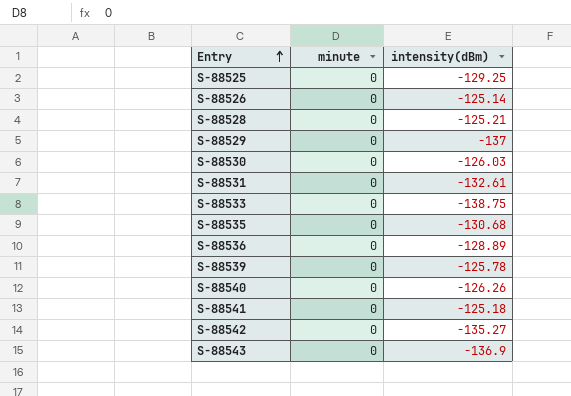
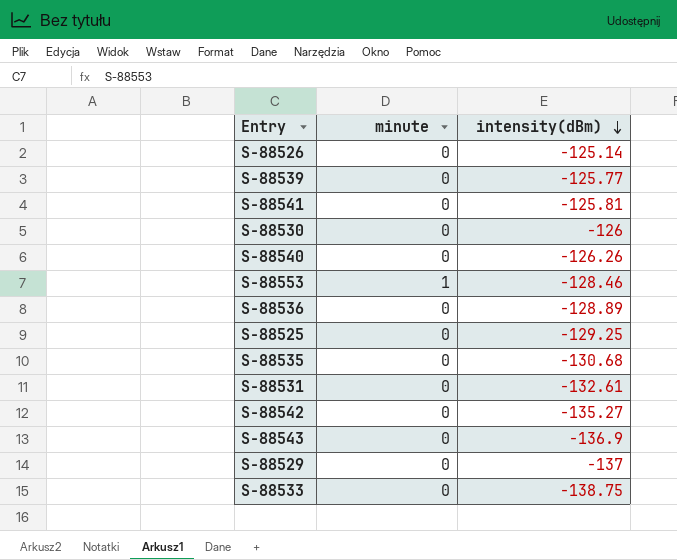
row order: Entry ascending -> intensity(dBm) descending
row S-88528: 0 | -125.21 -> none
S-88539 | intensity(dBm): -125.78 -> -125.77
S-88541 | intensity(dBm): -125.18 -> -125.81
S-88530 | intensity(dBm): -126.03 -> -126
row S-88553: none -> 1 | -128.46

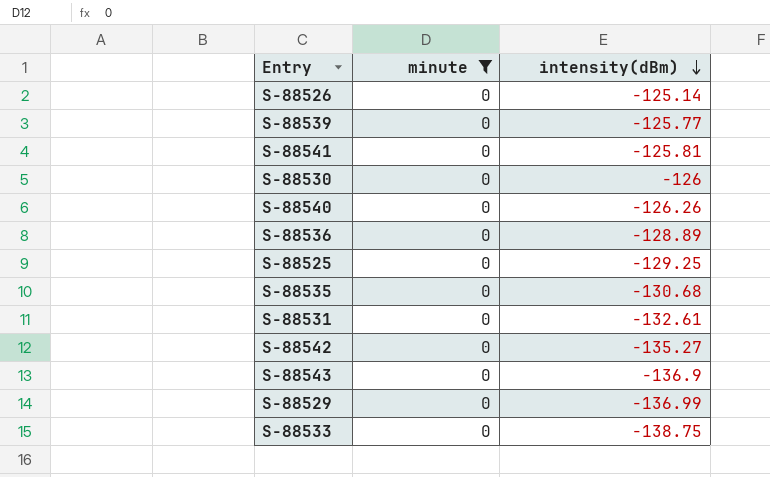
filter: none -> minute = 0
S-88529 | intensity(dBm): -137 -> -136.99

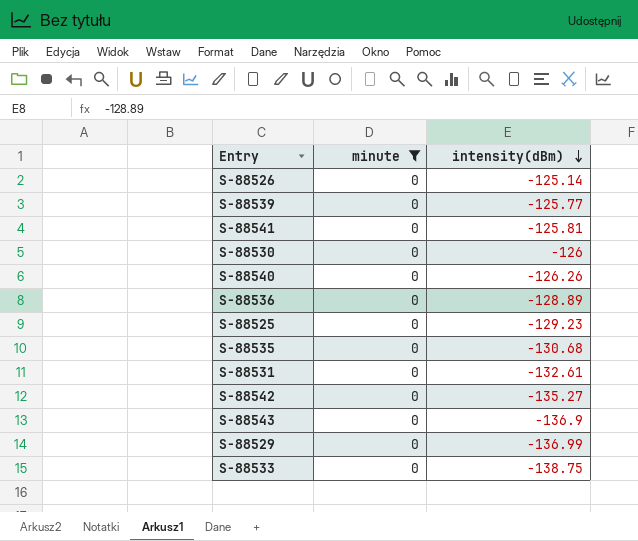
S-88525 | intensity(dBm): -129.25 -> -129.23

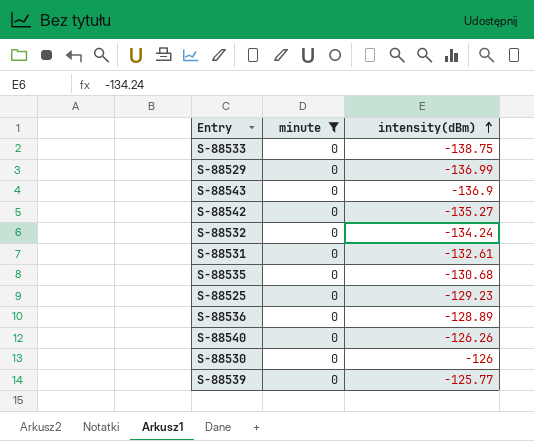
row order: intensity(dBm) descending -> intensity(dBm) ascending
row S-88526: 0 | -125.14 -> none
row S-88541: 0 | -125.81 -> none
row S-88532: none -> 0 | -134.24

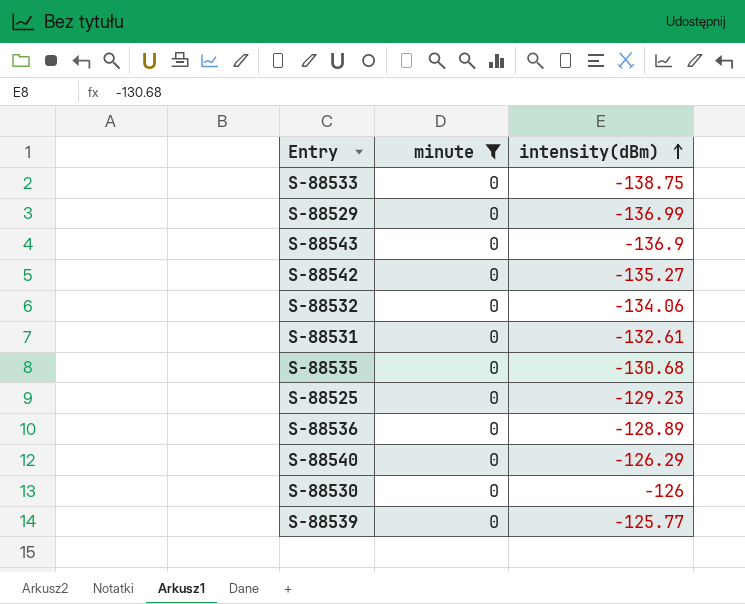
S-88532 | intensity(dBm): -134.24 -> -134.06
S-88540 | intensity(dBm): -126.26 -> -126.29

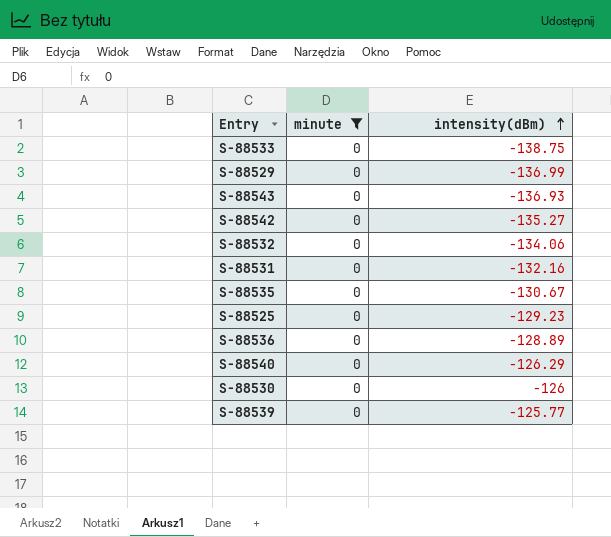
S-88543 | intensity(dBm): -136.9 -> -136.93
S-88531 | intensity(dBm): -132.61 -> -132.16
S-88535 | intensity(dBm): -130.68 -> -130.67

